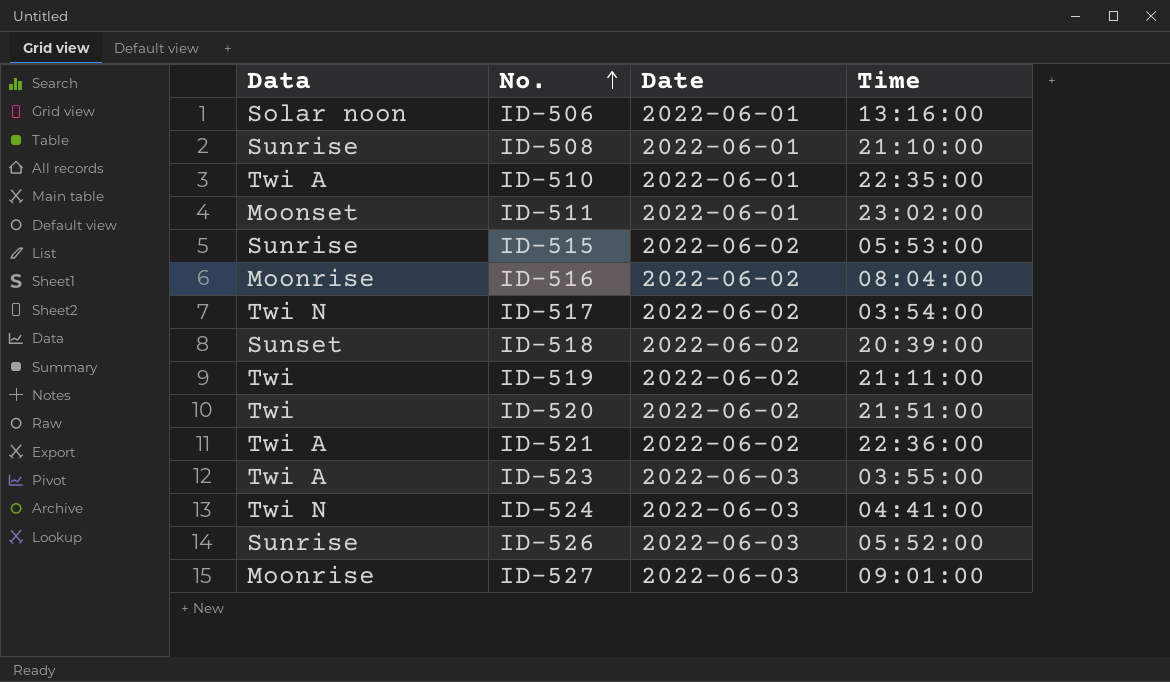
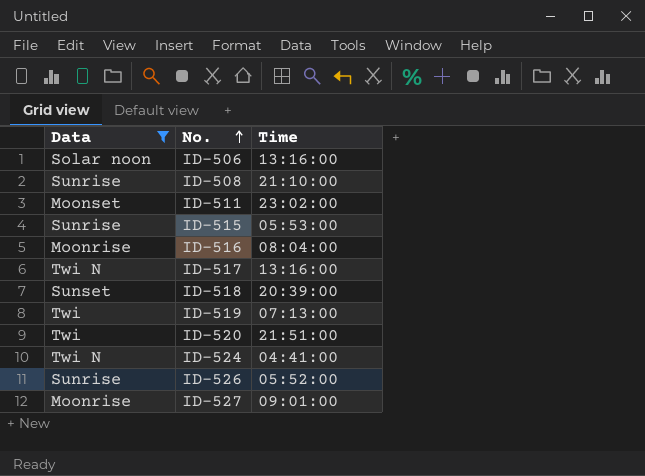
filter: none -> Data != Twi A
column Date | position: 3 -> none
ID-517 | Time: 03:54:00 -> 13:16:00
ID-519 | Time: 21:11:00 -> 07:13:00

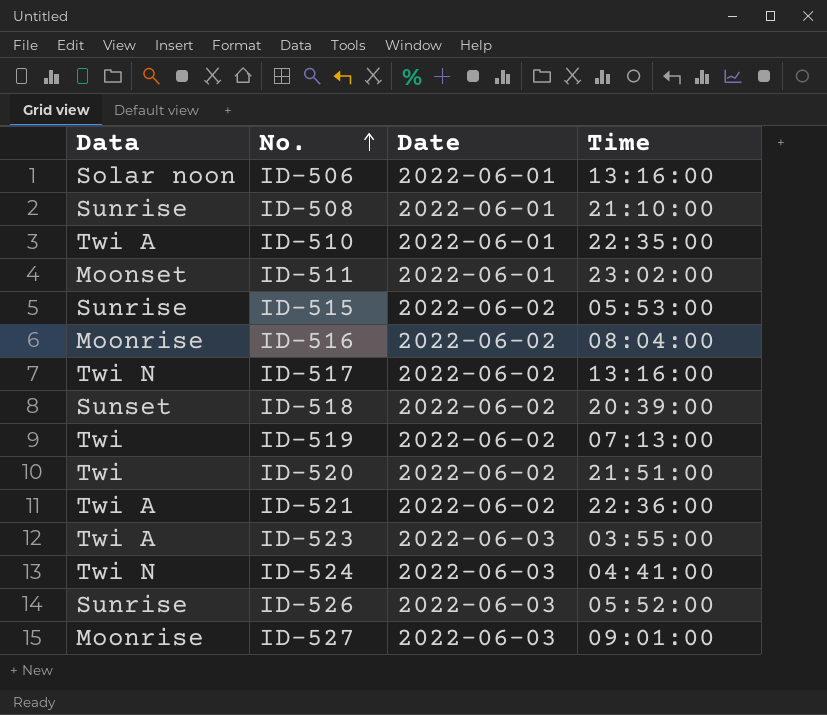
filter: Data != Twi A -> none
column Date | position: none -> 3

